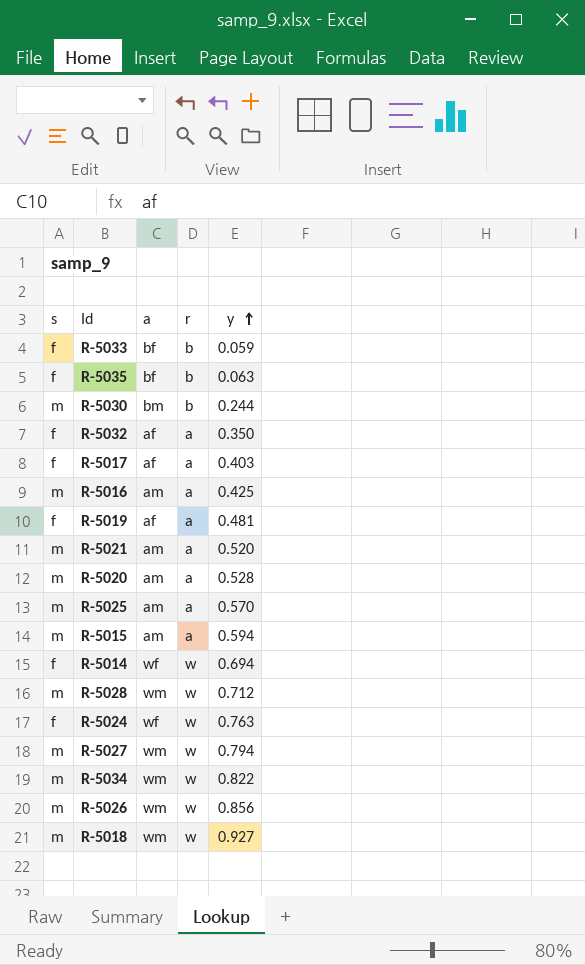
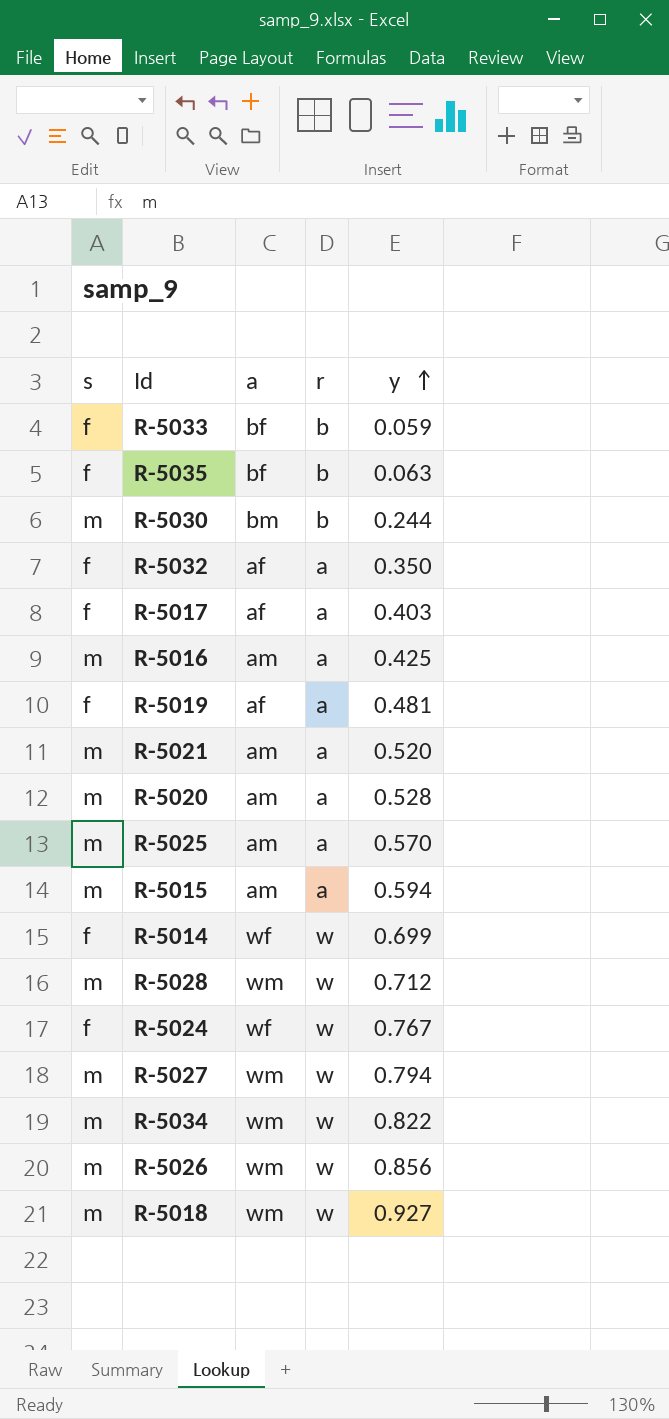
R-5014 | y: 0.694 -> 0.699
R-5024 | y: 0.763 -> 0.767

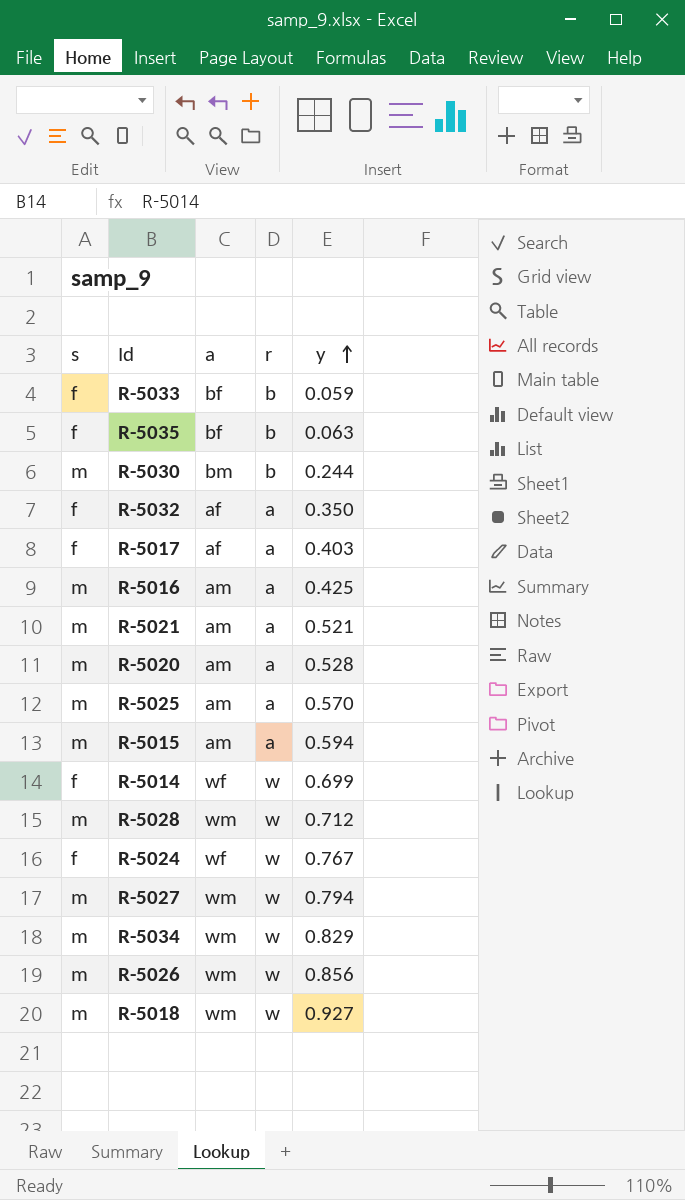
row R-5019: f | af | a | 0.481 -> none
R-5021 | y: 0.520 -> 0.521
R-5034 | y: 0.822 -> 0.829

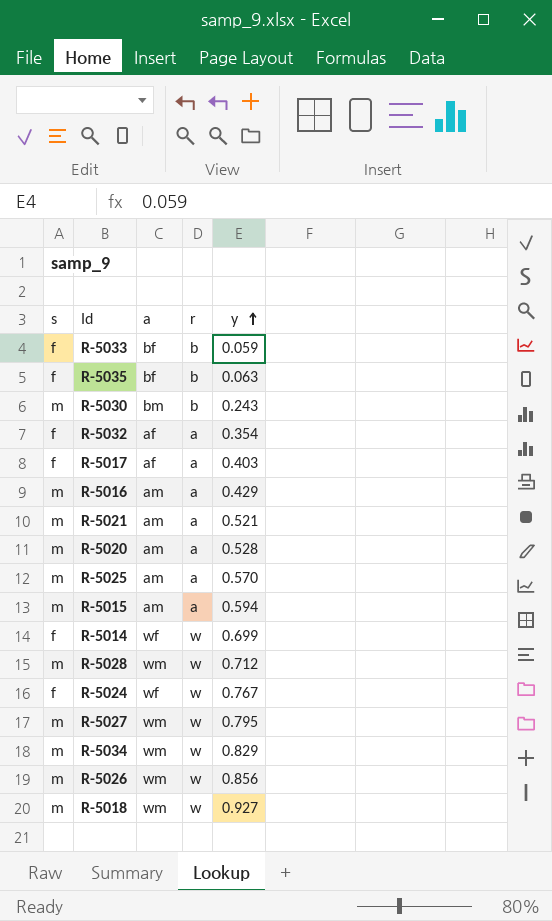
R-5030 | y: 0.244 -> 0.243
R-5032 | y: 0.350 -> 0.354
R-5016 | y: 0.425 -> 0.429
R-5027 | y: 0.794 -> 0.795

